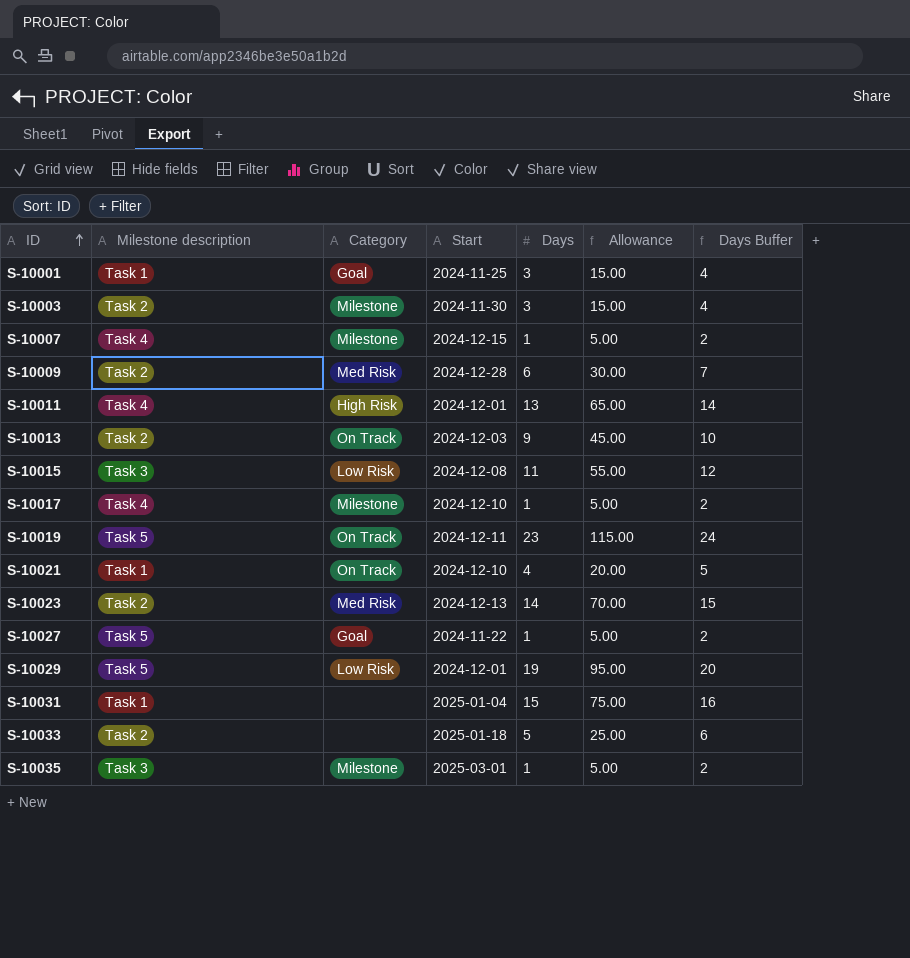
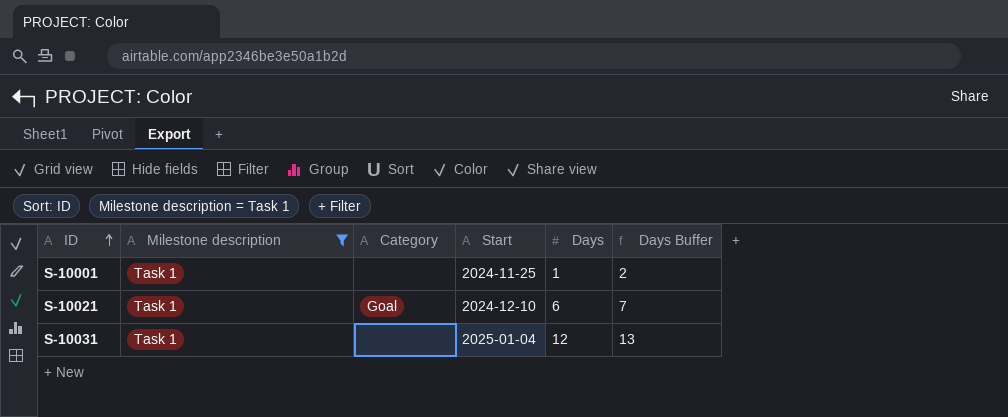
filter: none -> Milestone description = Task 1
column Allowance | formula: [Days] * 5 -> none
S-10001 | Category: Goal -> none
S-10001 | Days: 3 -> 1
S-10001 | Days Buffer: 4 -> 2
S-10021 | Category: On Track -> Goal
S-10021 | Days: 4 -> 6
S-10021 | Days Buffer: 5 -> 7
S-10031 | Days: 15 -> 12
S-10031 | Days Buffer: 16 -> 13

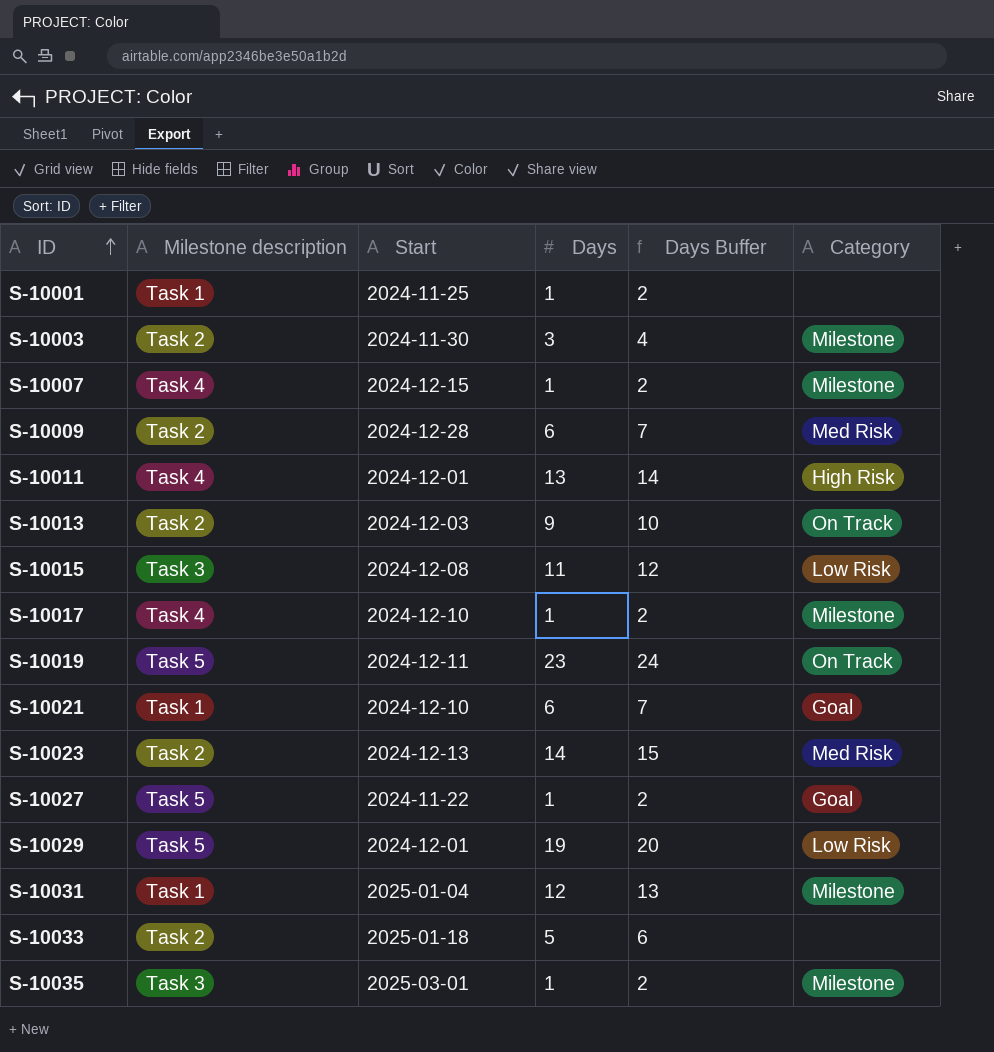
filter: Milestone description = Task 1 -> none
column Category | position: 3 -> 6
S-10031 | Category: none -> Milestone

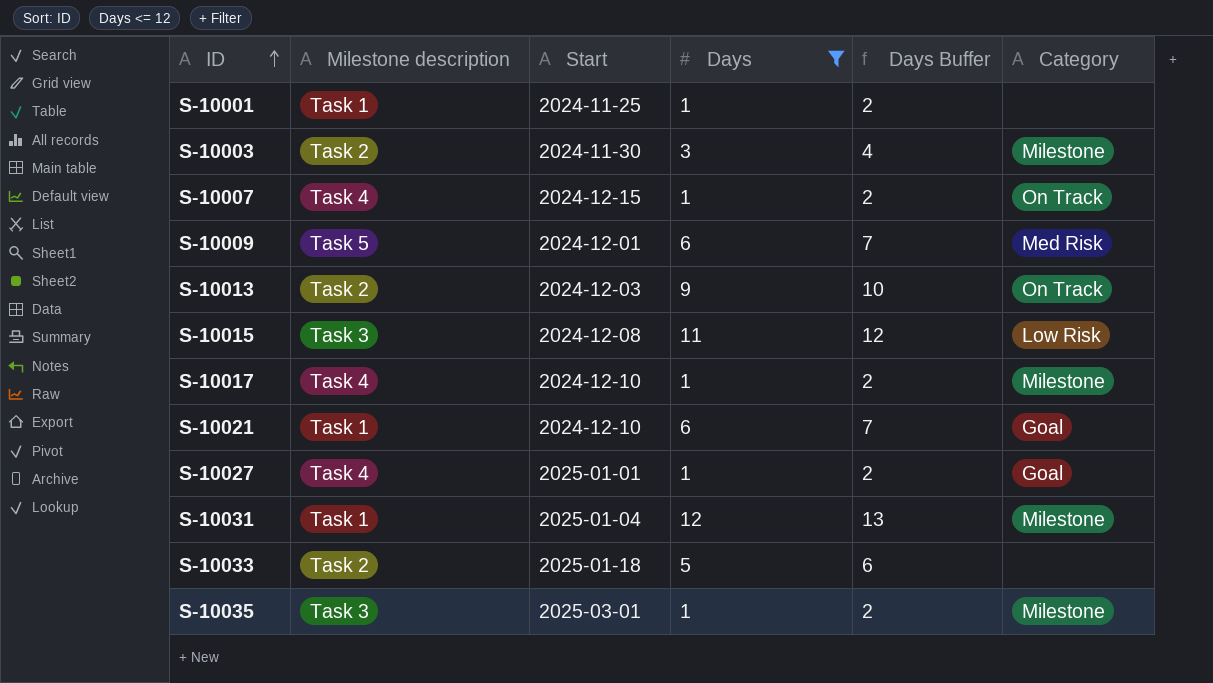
filter: none -> Days <= 12
S-10007 | Category: Milestone -> On Track
S-10009 | Milestone description: Task 2 -> Task 5
S-10009 | Start: 2024-12-28 -> 2024-12-01
S-10027 | Milestone description: Task 5 -> Task 4
S-10027 | Start: 2024-11-22 -> 2025-01-01

